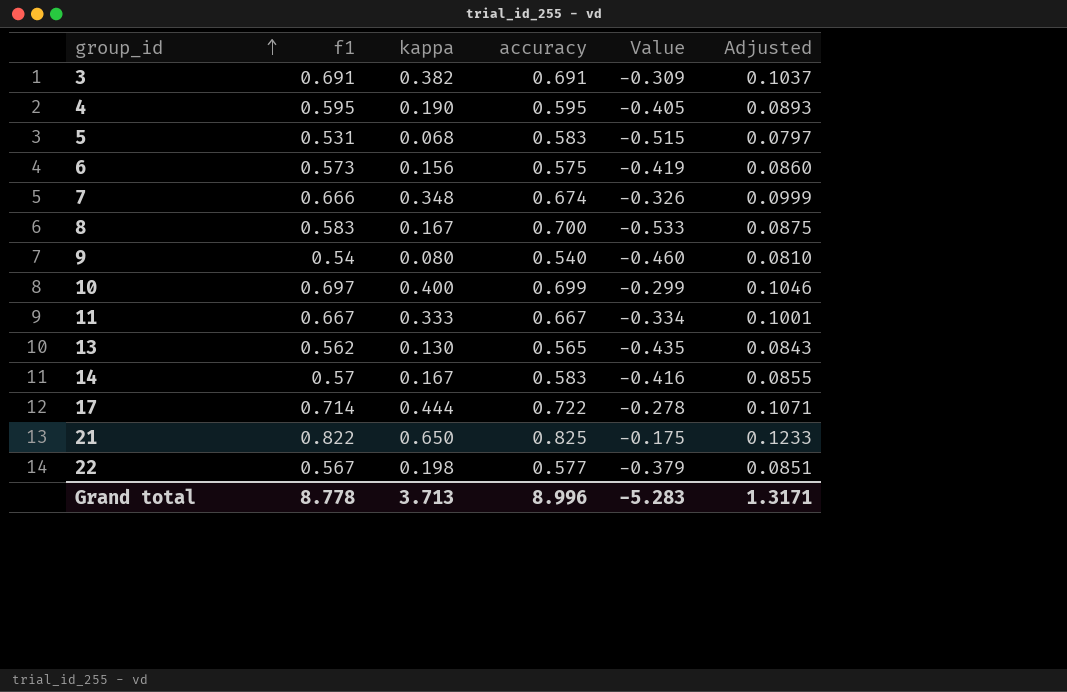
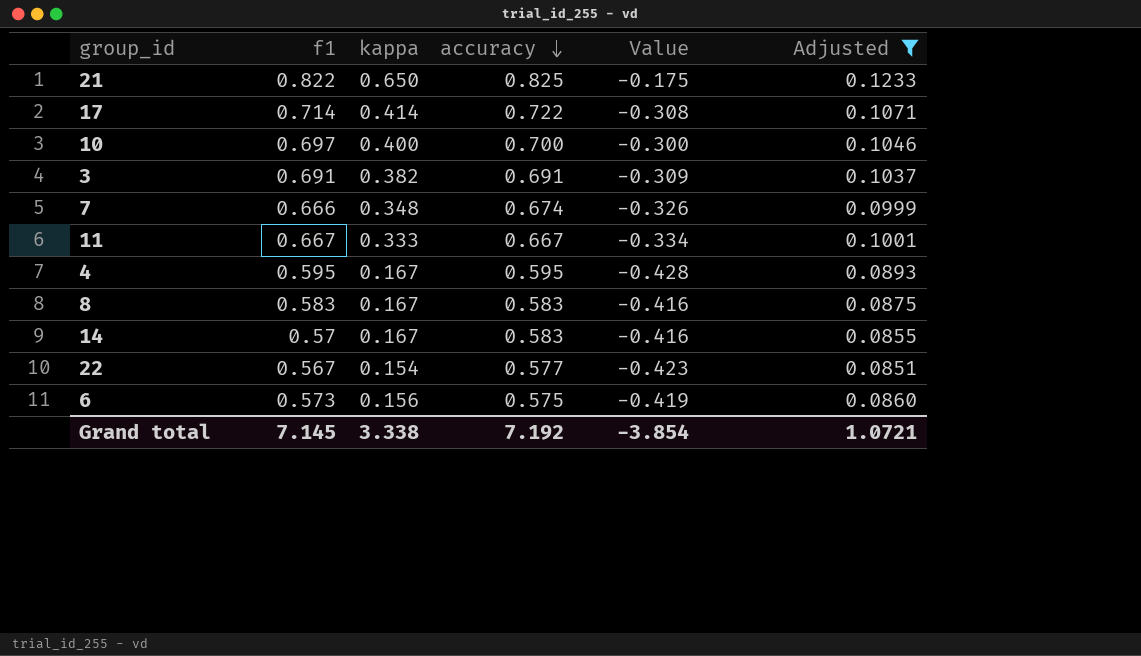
filter: none -> Adjusted >= 0.0851
row order: group_id ascending -> accuracy descending
17 | kappa: 0.444 -> 0.414
17 | Value: -0.278 -> -0.308
10 | accuracy: 0.699 -> 0.700
10 | Value: -0.299 -> -0.300
4 | kappa: 0.190 -> 0.167
4 | Value: -0.405 -> -0.428
8 | accuracy: 0.700 -> 0.583
8 | Value: -0.533 -> -0.416
22 | kappa: 0.198 -> 0.154
22 | Value: -0.379 -> -0.423
Grand total | f1: 8.778 -> 7.145
Grand total | kappa: 3.713 -> 3.338
Grand total | accuracy: 8.996 -> 7.192
Grand total | Value: -5.283 -> -3.854
Grand total | Adjusted: 1.3171 -> 1.0721

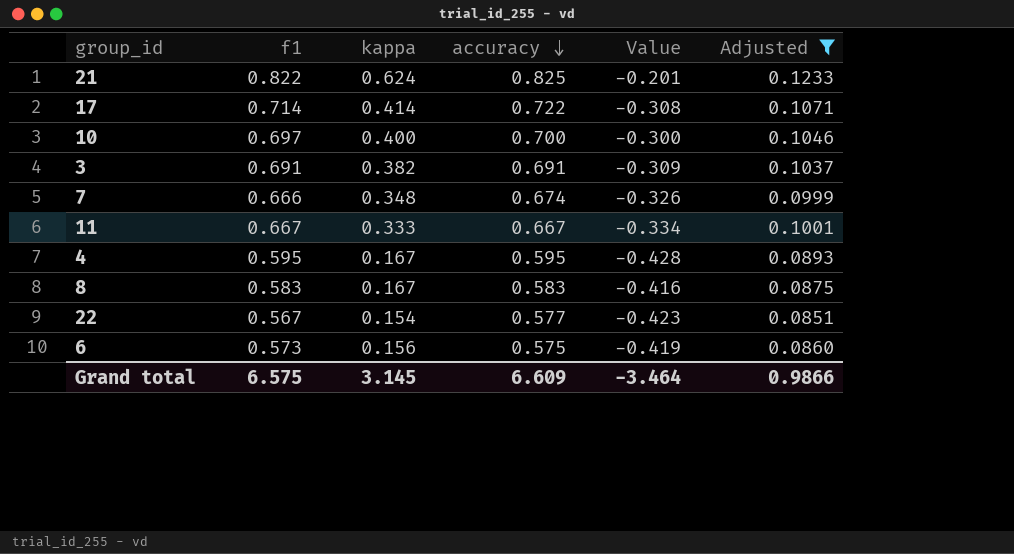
row 14: 0.57 | 0.167 | 0.583 | -0.416 | 0.0855 -> none
21 | kappa: 0.650 -> 0.624
21 | Value: -0.175 -> -0.201
Grand total | f1: 7.145 -> 6.575
Grand total | kappa: 3.338 -> 3.145
Grand total | accuracy: 7.192 -> 6.609
Grand total | Value: -3.854 -> -3.464
Grand total | Adjusted: 1.0721 -> 0.9866

